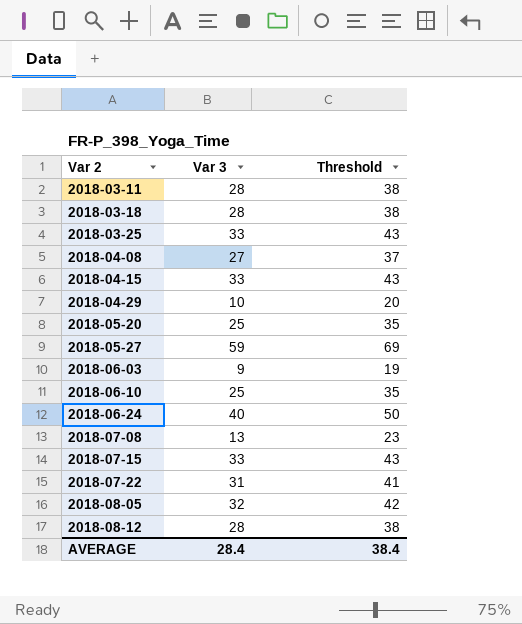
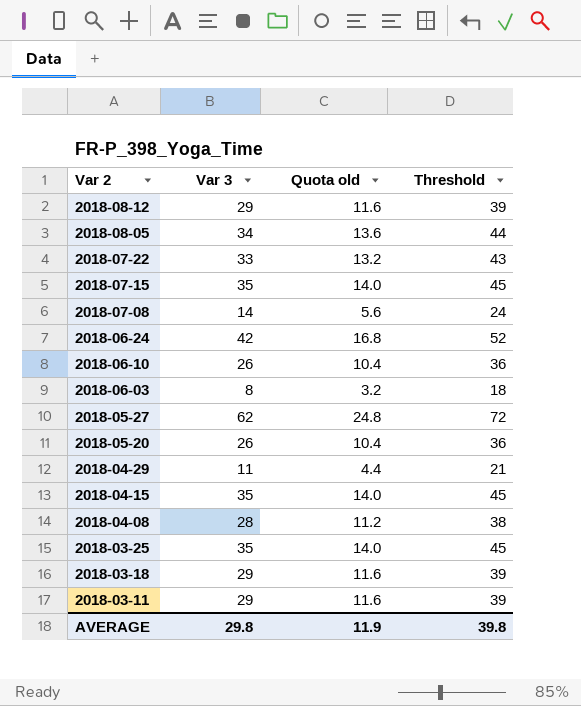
row order: Var 2 ascending -> Var 2 descending
column Quota old | formula: none -> [Var 3] * 0.4
2018-08-12 | Var 3: 28 -> 29
2018-08-12 | Threshold: 38 -> 39
2018-08-05 | Var 3: 32 -> 34
2018-08-05 | Threshold: 42 -> 44
2018-07-22 | Var 3: 31 -> 33
2018-07-22 | Threshold: 41 -> 43
2018-07-15 | Var 3: 33 -> 35
2018-07-15 | Threshold: 43 -> 45
2018-07-08 | Var 3: 13 -> 14
2018-07-08 | Threshold: 23 -> 24
2018-06-24 | Var 3: 40 -> 42
2018-06-24 | Threshold: 50 -> 52
2018-06-10 | Var 3: 25 -> 26
2018-06-10 | Threshold: 35 -> 36
2018-06-03 | Var 3: 9 -> 8
2018-06-03 | Threshold: 19 -> 18
2018-05-27 | Var 3: 59 -> 62
2018-05-27 | Threshold: 69 -> 72
2018-05-20 | Var 3: 25 -> 26
2018-05-20 | Threshold: 35 -> 36
2018-04-29 | Var 3: 10 -> 11
2018-04-29 | Threshold: 20 -> 21
2018-04-15 | Var 3: 33 -> 35
2018-04-15 | Threshold: 43 -> 45
2018-04-08 | Var 3: 27 -> 28
2018-04-08 | Threshold: 37 -> 38
2018-03-25 | Var 3: 33 -> 35
2018-03-25 | Threshold: 43 -> 45
2018-03-18 | Var 3: 28 -> 29
2018-03-18 | Threshold: 38 -> 39
2018-03-11 | Var 3: 28 -> 29
2018-03-11 | Threshold: 38 -> 39
AVERAGE | Var 3: 28.4 -> 29.8
AVERAGE | Threshold: 38.4 -> 39.8

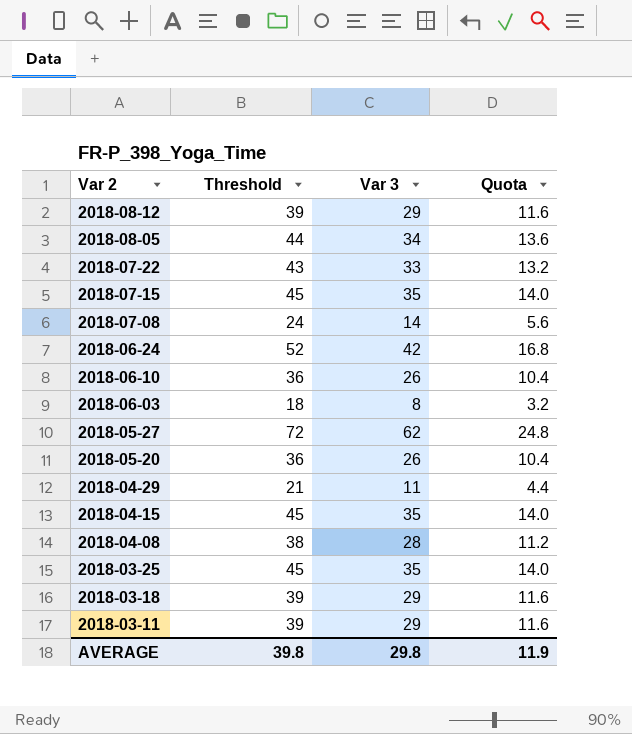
column Threshold | position: 4 -> 2
column name: Quota old -> Quota

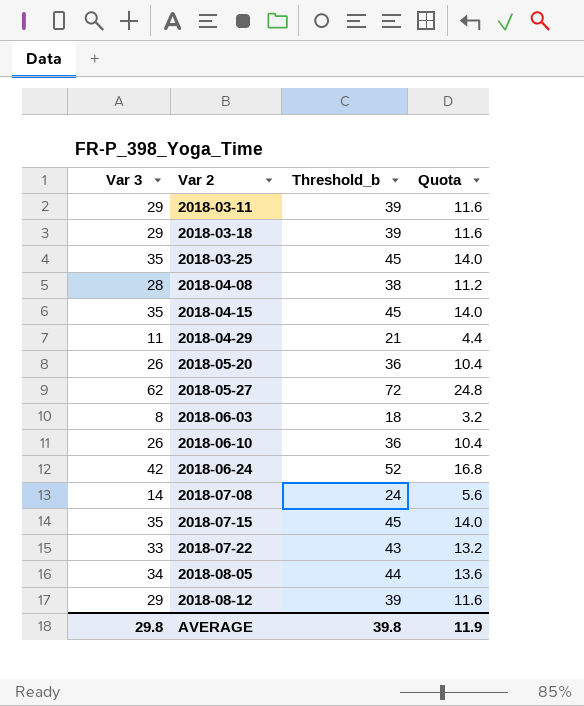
row order: Var 2 descending -> Var 2 ascending
column Var 3 | position: 3 -> 1
column name: Threshold -> Threshold_b

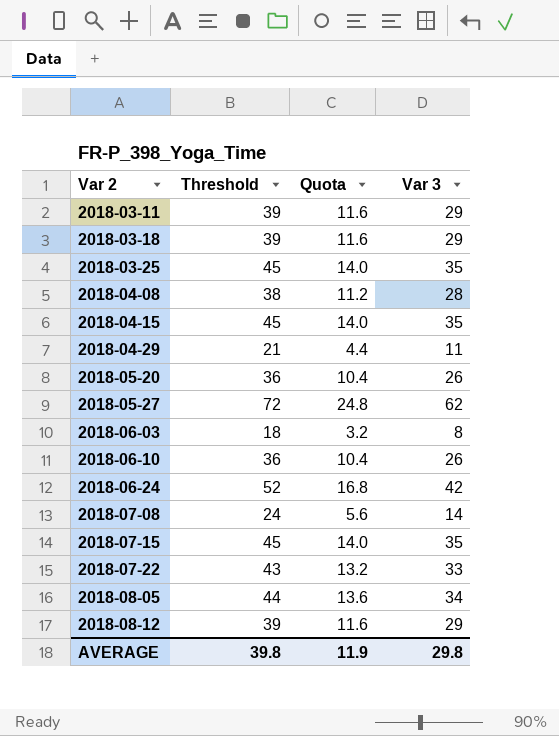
column name: Threshold_b -> Threshold
column Var 3 | position: 1 -> 4

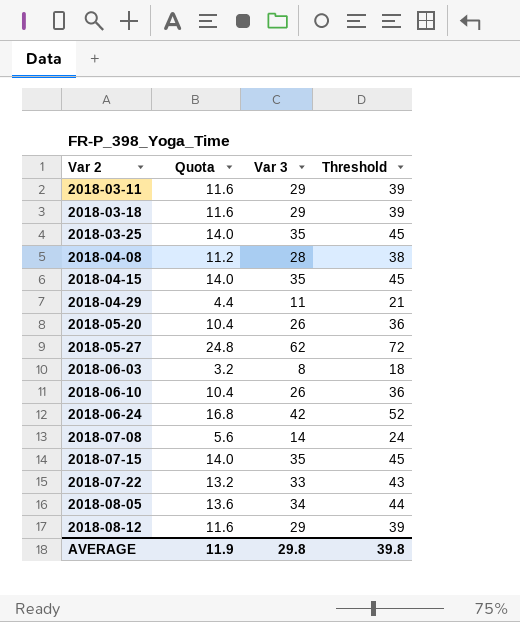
column Threshold | position: 2 -> 4

